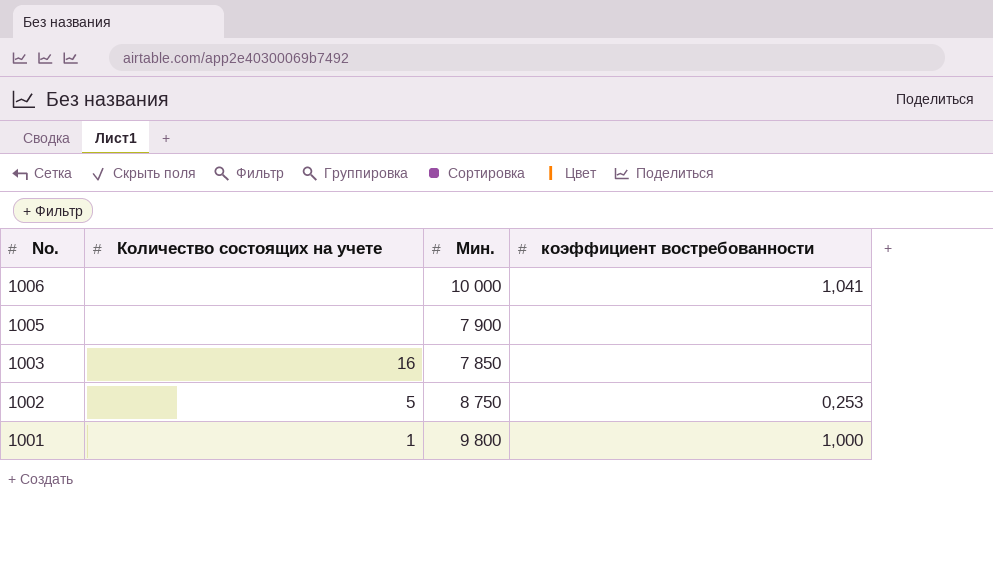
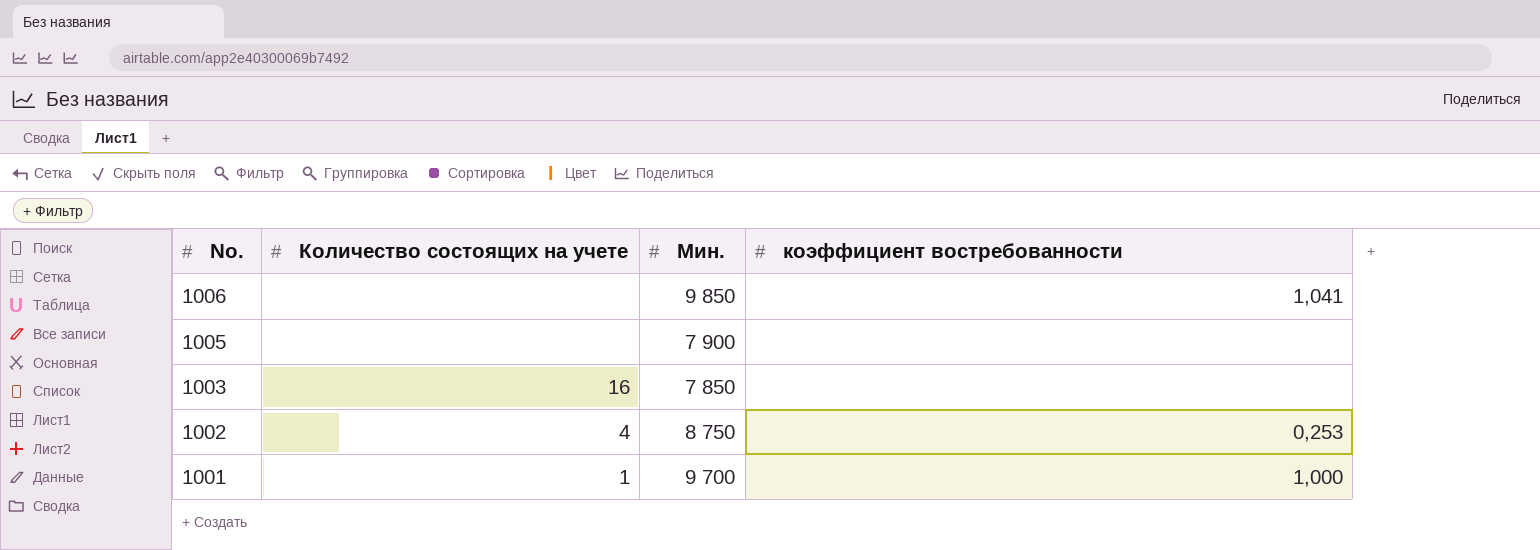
1006 | Мин.: 10 000 -> 9 850
1002 | Количество состоящих на учете: 5 -> 4
1001 | Мин.: 9 800 -> 9 700

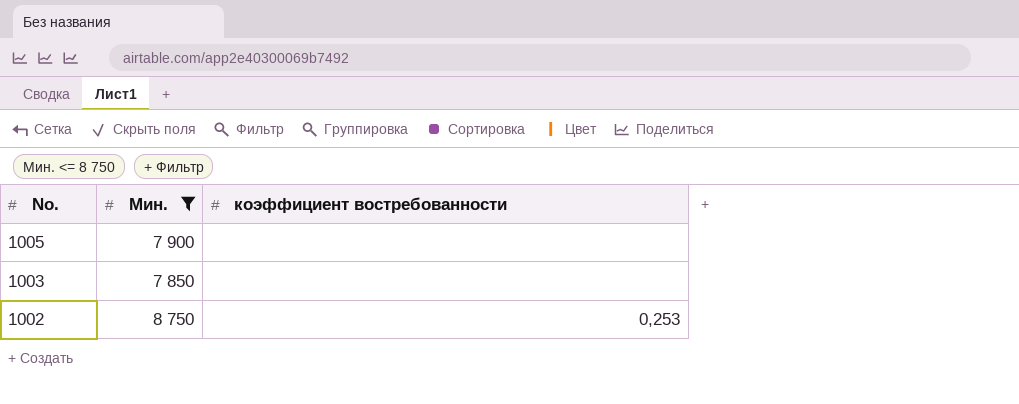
filter: none -> Мин. <= 8 750
column Количество состоящих на учете | position: 2 -> none

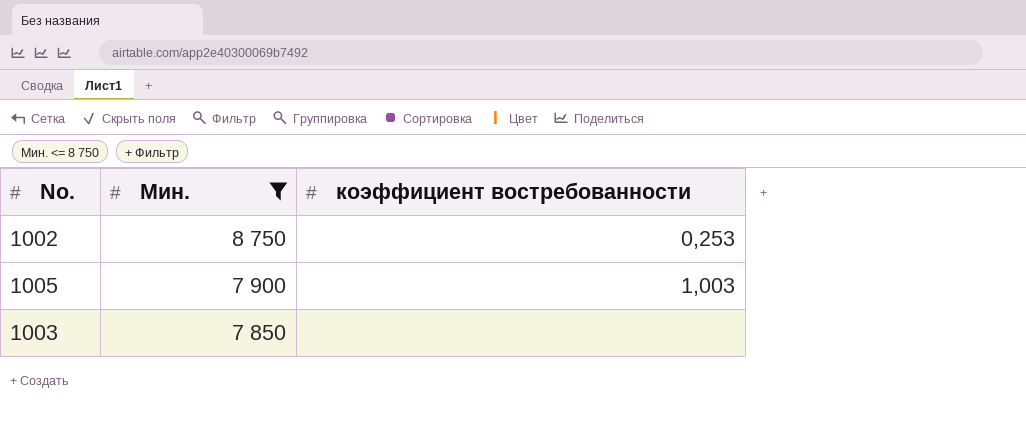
row order: No. descending -> Мин. descending
1005 | коэффициент востребованности: none -> 1,003

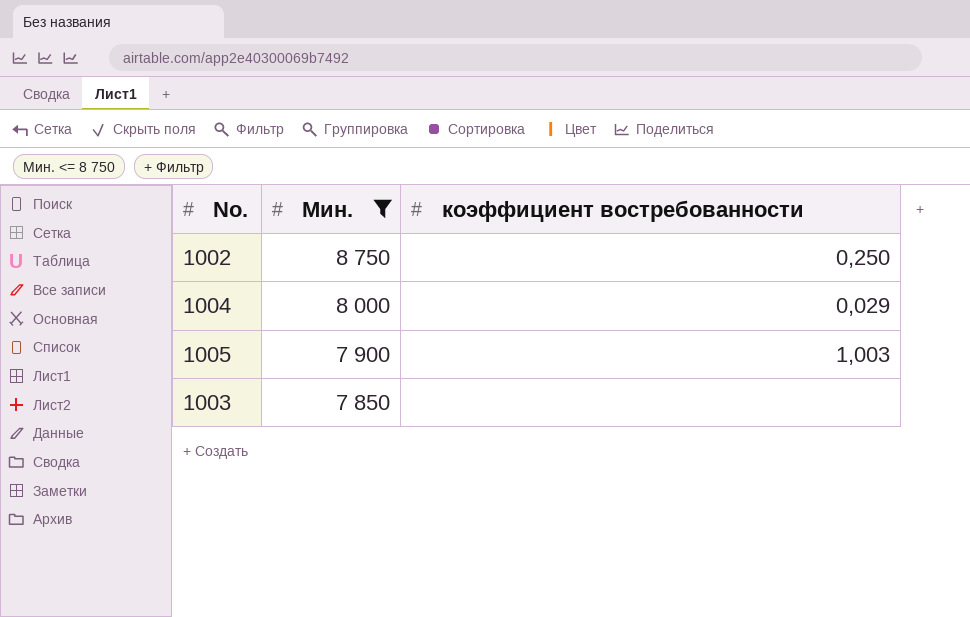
1002 | коэффициент востребованности: 0,253 -> 0,250
row 1004: none -> 8 000 | 0,029

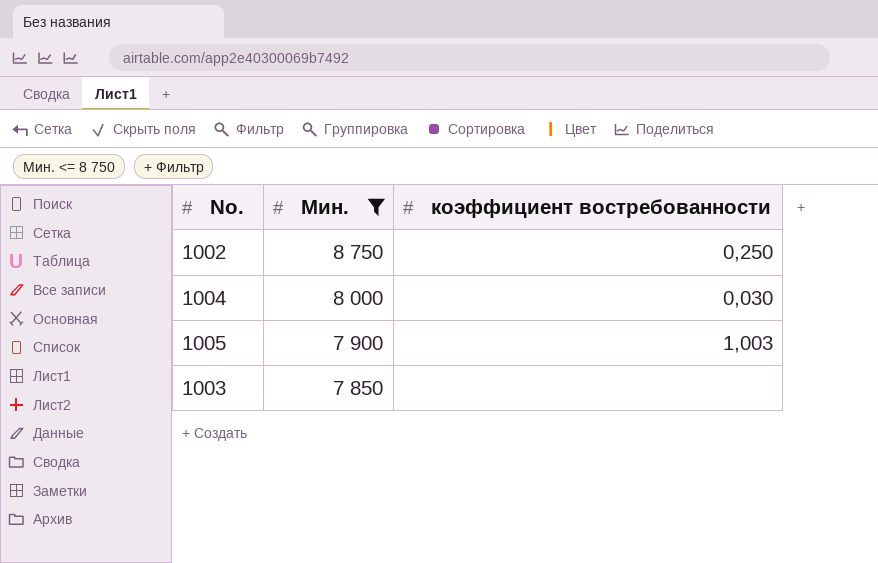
1004 | коэффициент востребованности: 0,029 -> 0,030

